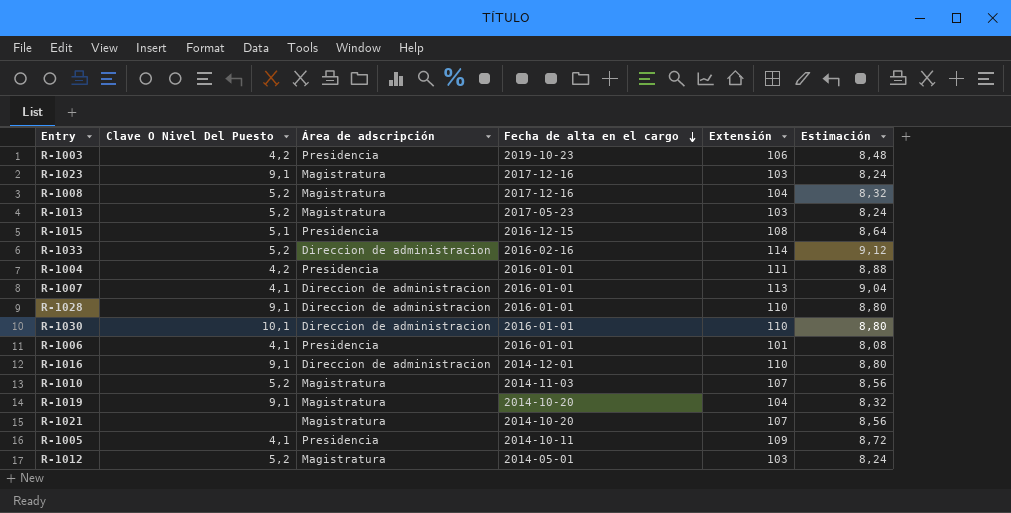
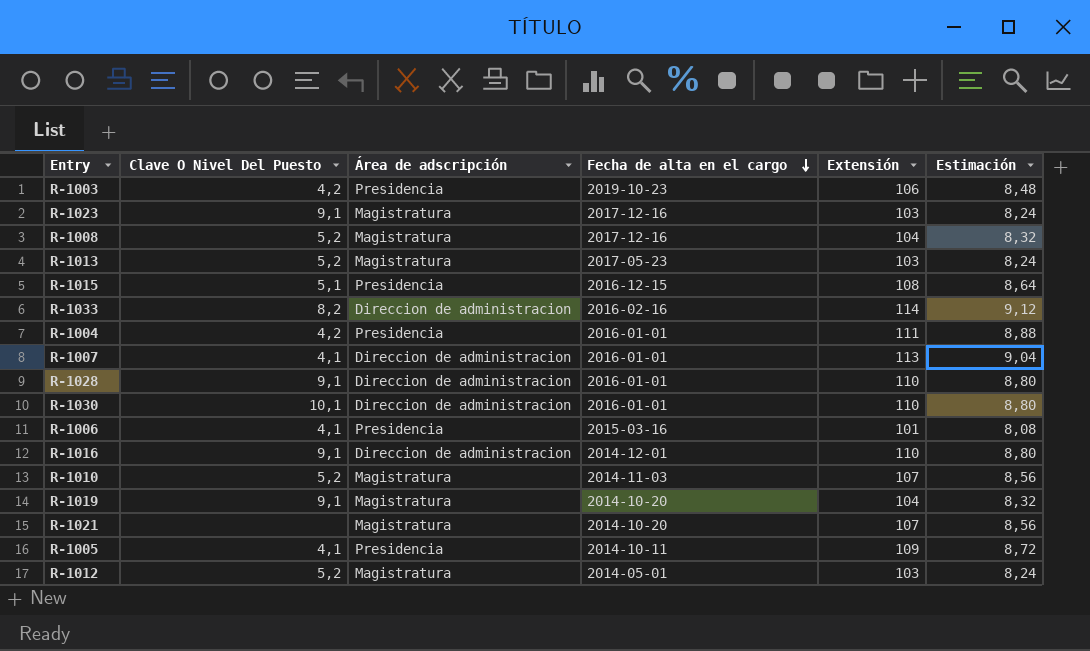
R-1033 | Clave O Nivel Del Puesto: 5,2 -> 8,2
R-1006 | Fecha de alta en el cargo: 2016-01-01 -> 2015-03-16

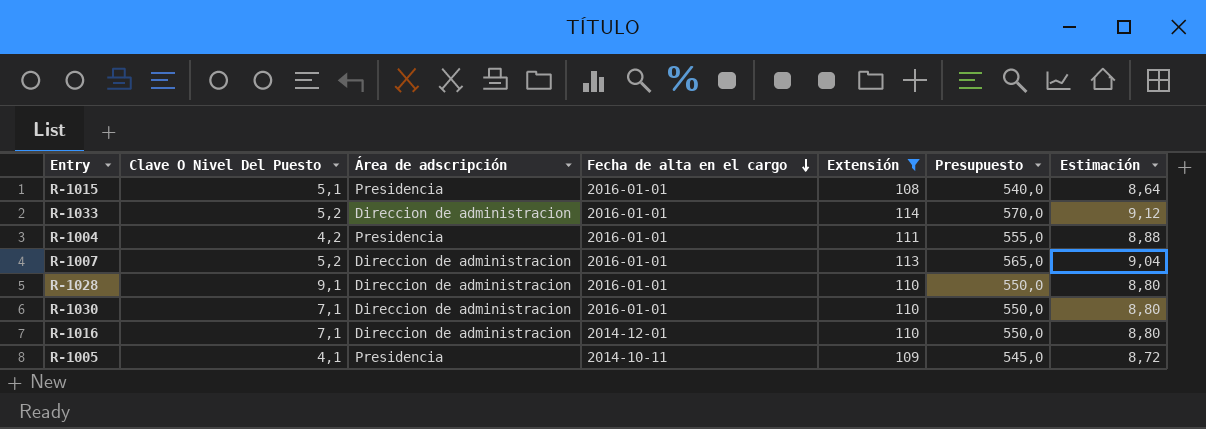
filter: none -> Extensión >= 108
column Presupuesto | formula: none -> [Extensión] * 5
R-1015 | Fecha de alta en el cargo: 2016-12-15 -> 2016-01-01
R-1033 | Clave O Nivel Del Puesto: 8,2 -> 5,2
R-1033 | Fecha de alta en el cargo: 2016-02-16 -> 2016-01-01
R-1007 | Clave O Nivel Del Puesto: 4,1 -> 5,2
R-1030 | Clave O Nivel Del Puesto: 10,1 -> 7,1
R-1016 | Clave O Nivel Del Puesto: 9,1 -> 7,1

